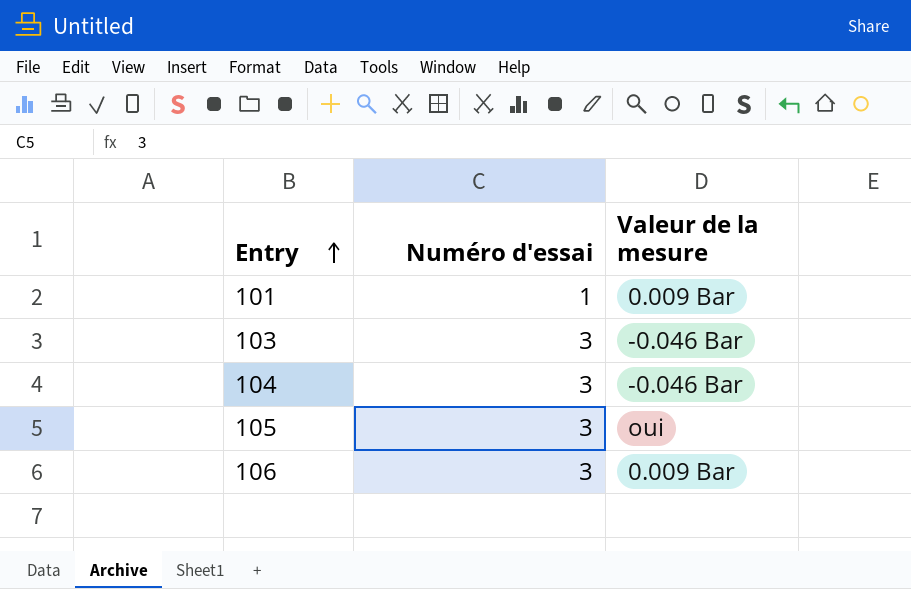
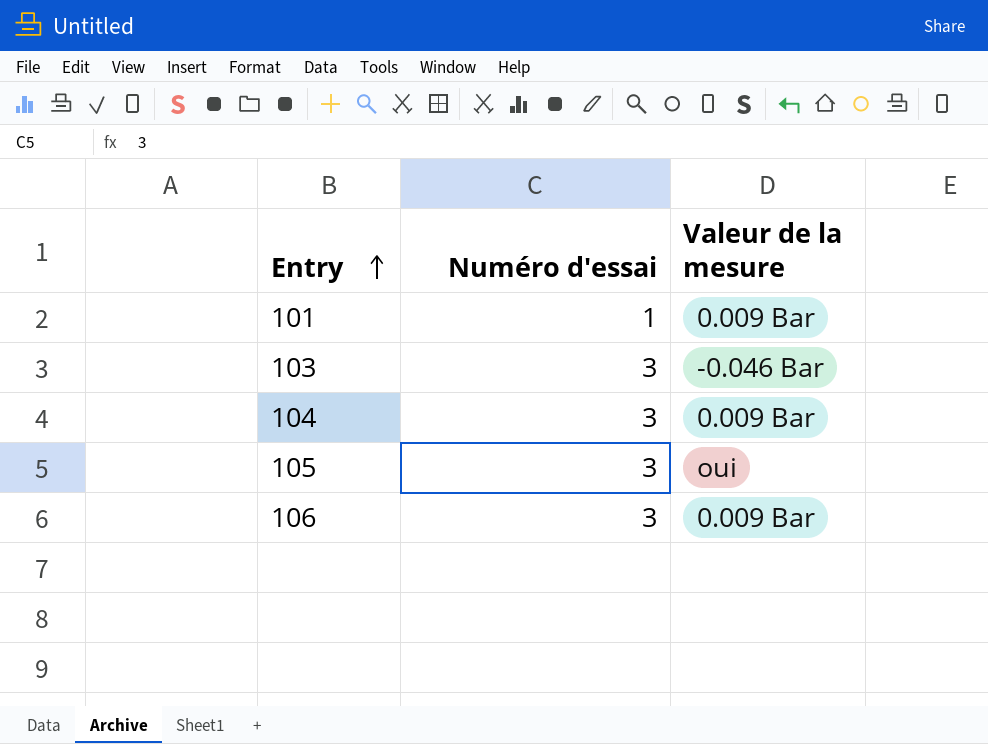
104 | Valeur de la mesure: -0.046 Bar -> 0.009 Bar

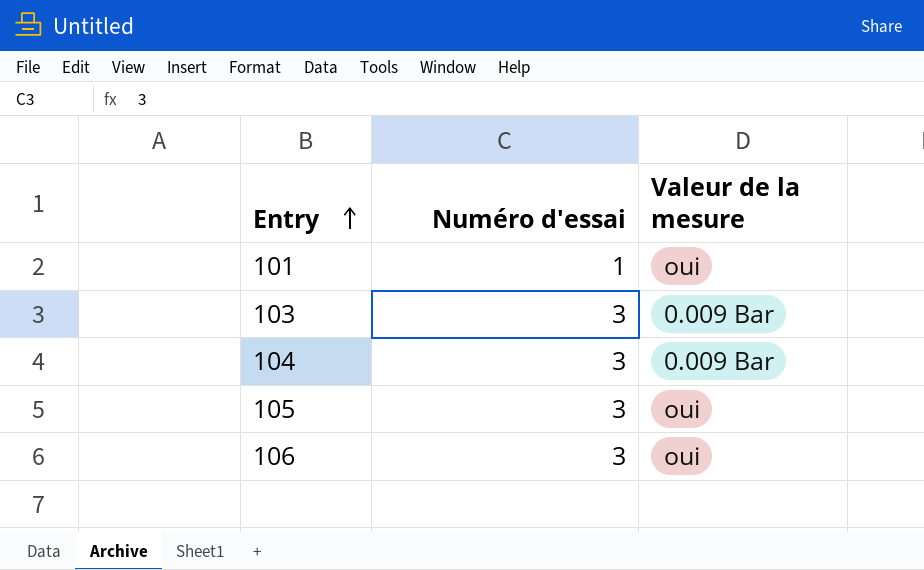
101 | Valeur de la mesure: 0.009 Bar -> oui
103 | Valeur de la mesure: -0.046 Bar -> 0.009 Bar
106 | Valeur de la mesure: 0.009 Bar -> oui

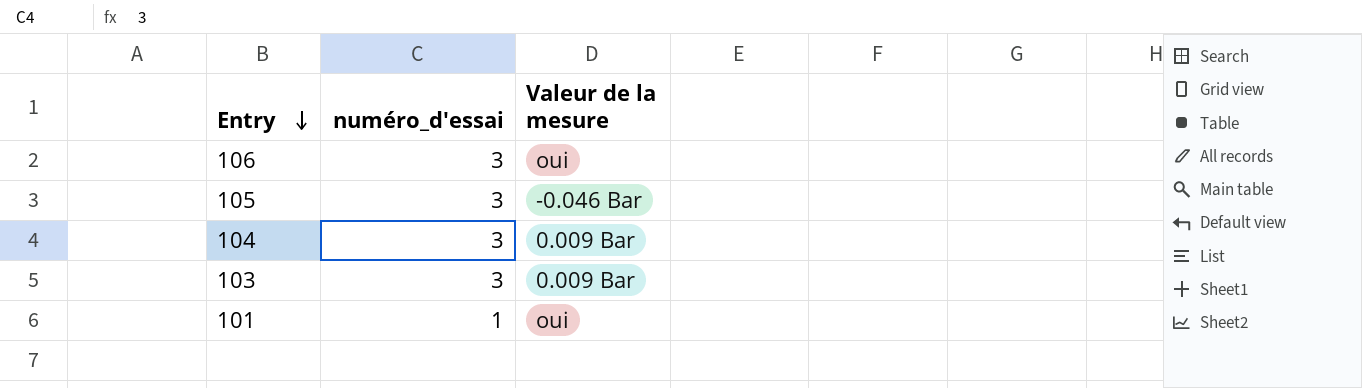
row order: Entry ascending -> Entry descending
column name: Numéro d'essai -> numéro_d'essai
105 | Valeur de la mesure: oui -> -0.046 Bar

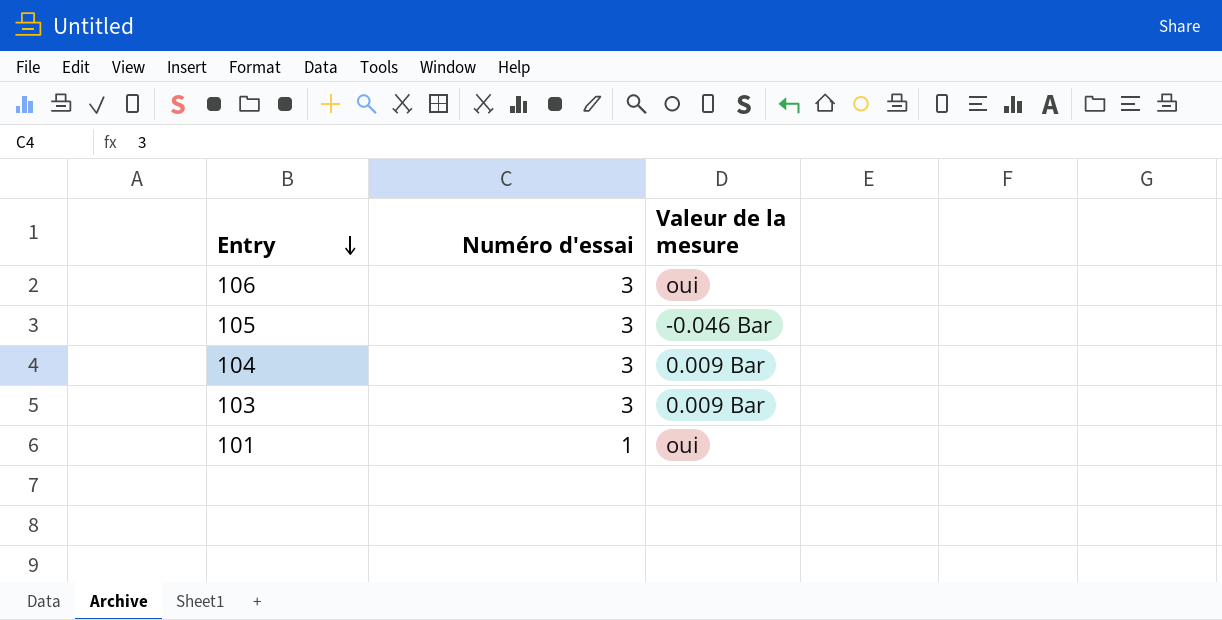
column name: numéro_d'essai -> Numéro d'essai

